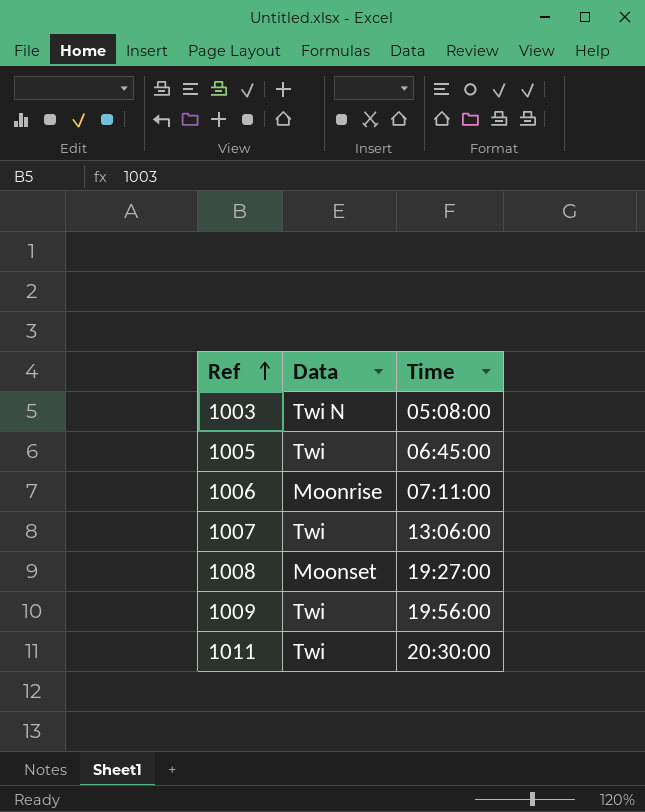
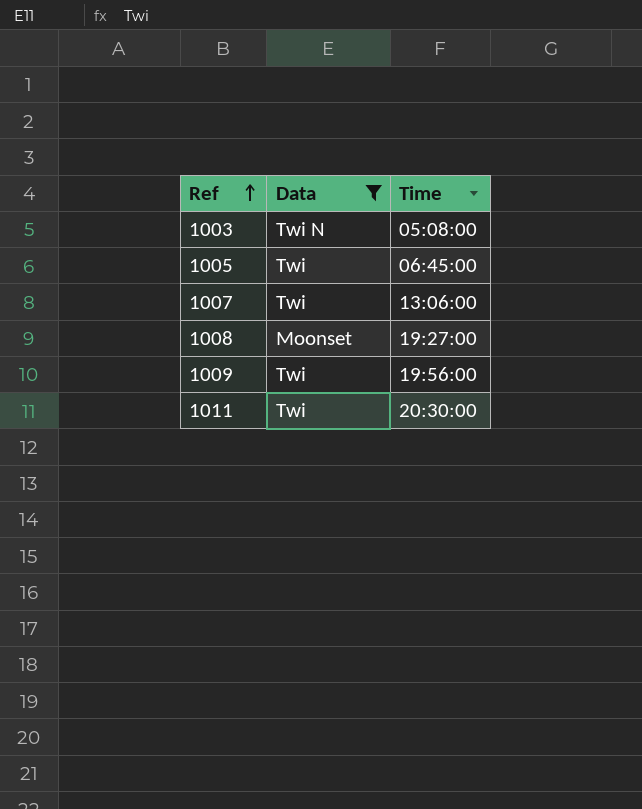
filter: none -> Data != Moonrise

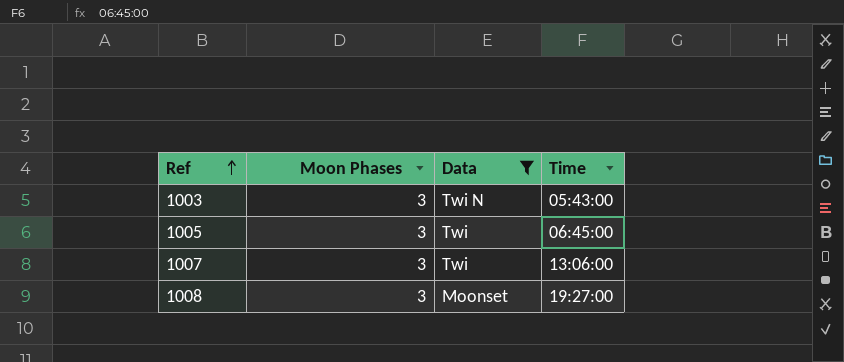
column Moon Phases | position: none -> 2
row 1009: Twi | 19:56:00 -> none
row 1011: Twi | 20:30:00 -> none
1003 | Time: 05:08:00 -> 05:43:00

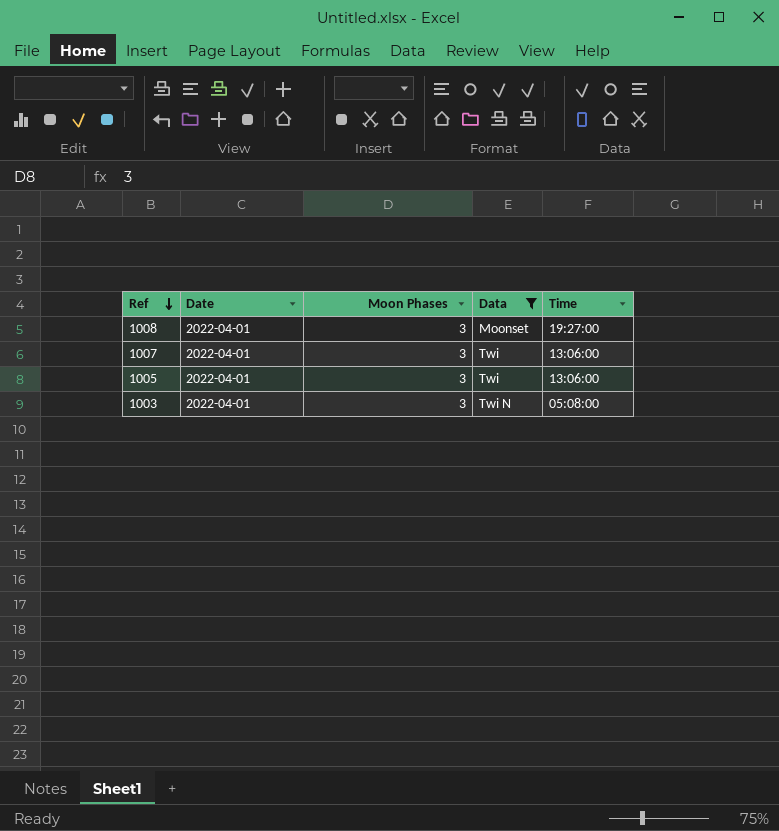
row order: Ref ascending -> Ref descending
column Date | position: none -> 2
1005 | Time: 06:45:00 -> 13:06:00
1003 | Time: 05:43:00 -> 05:08:00

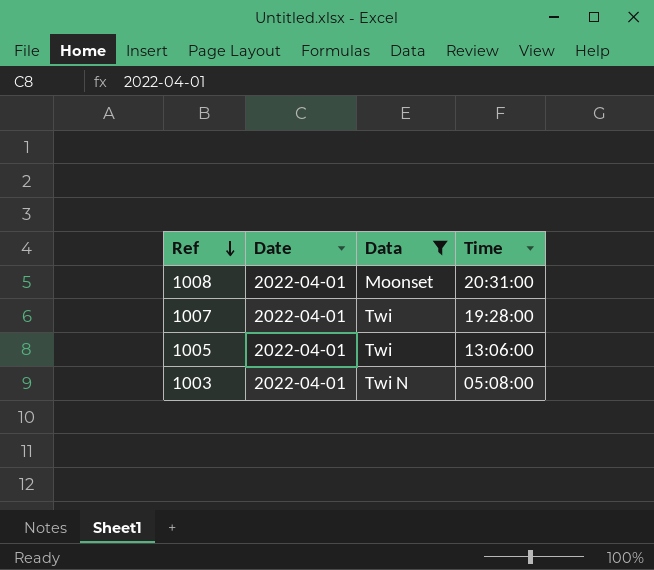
column Moon Phases | position: 3 -> none
1008 | Time: 19:27:00 -> 20:31:00
1007 | Time: 13:06:00 -> 19:28:00

